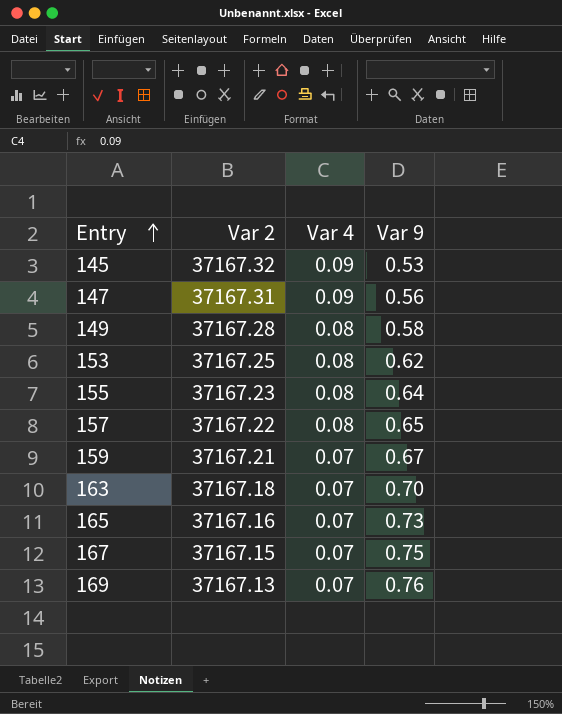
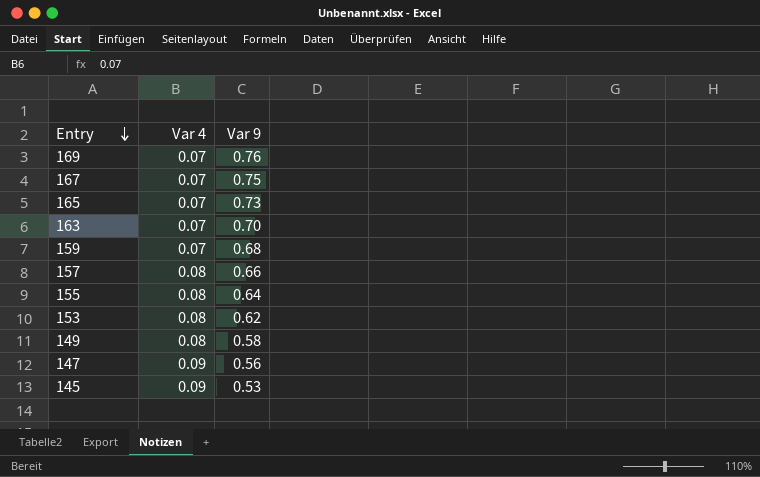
row order: Entry ascending -> Entry descending
column Var 2 | position: 2 -> none
159 | Var 9: 0.67 -> 0.68
157 | Var 9: 0.65 -> 0.66

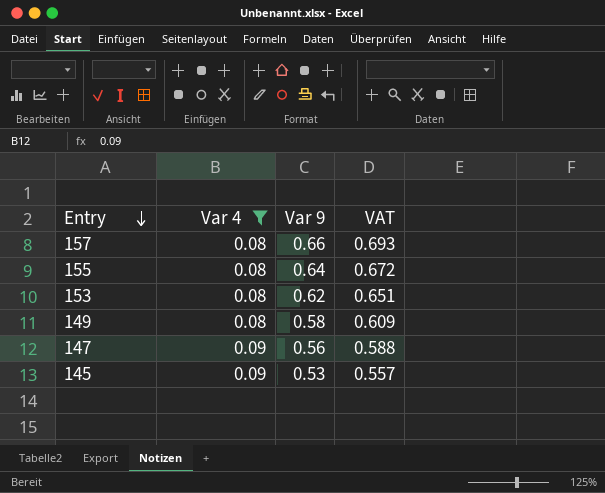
filter: none -> Var 4 != 0.07
column VAT | formula: none -> [Var 9] * 1.05

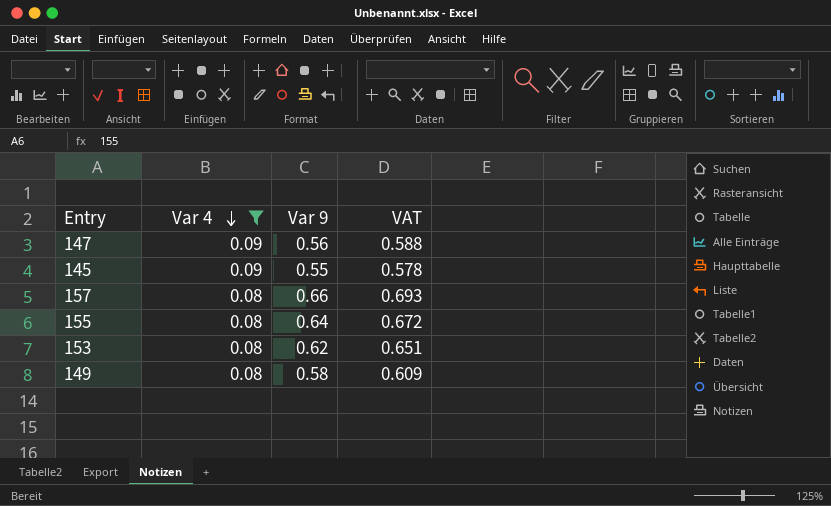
row order: Entry descending -> Var 4 descending
145 | Var 9: 0.53 -> 0.55
145 | VAT: 0.557 -> 0.578

